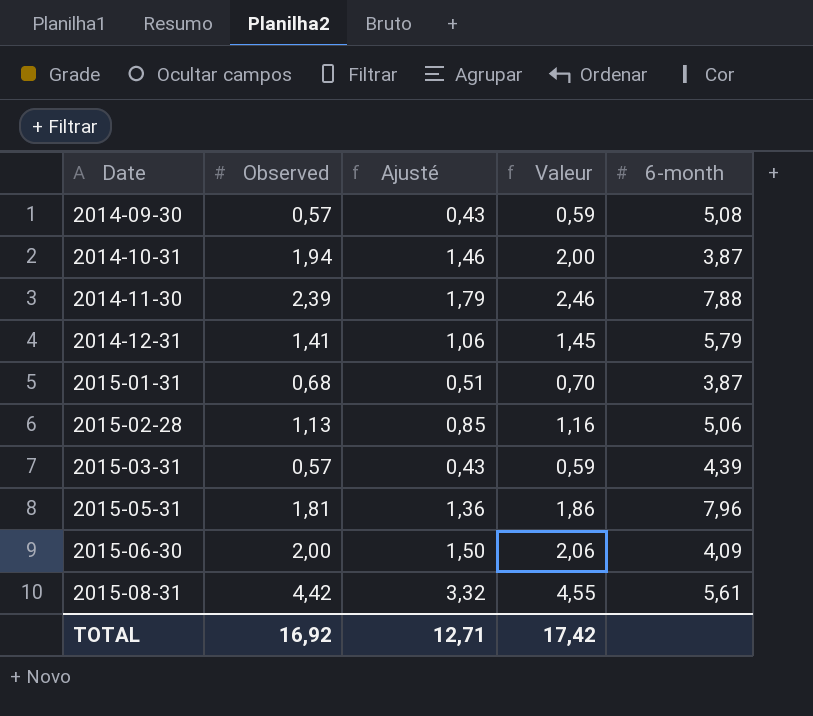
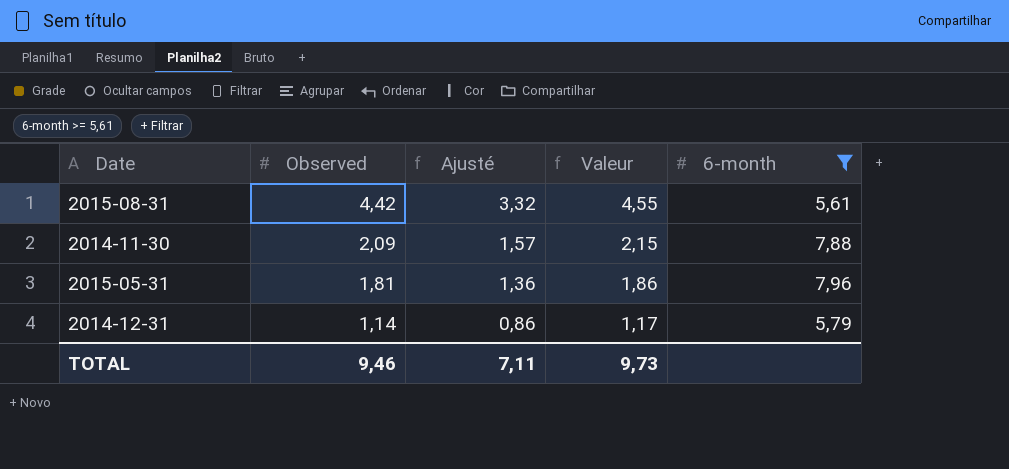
filter: none -> 6-month >= 5,61
row order: Date ascending -> Observed descending
2014-11-30 | Observed: 2,39 -> 2,09
2014-11-30 | Ajusté: 1,79 -> 1,57
2014-11-30 | Valeur: 2,46 -> 2,15
2014-12-31 | Observed: 1,41 -> 1,14
2014-12-31 | Ajusté: 1,06 -> 0,86
2014-12-31 | Valeur: 1,45 -> 1,17
TOTAL | Observed: 16,92 -> 9,46
TOTAL | Ajusté: 12,71 -> 7,11
TOTAL | Valeur: 17,42 -> 9,73

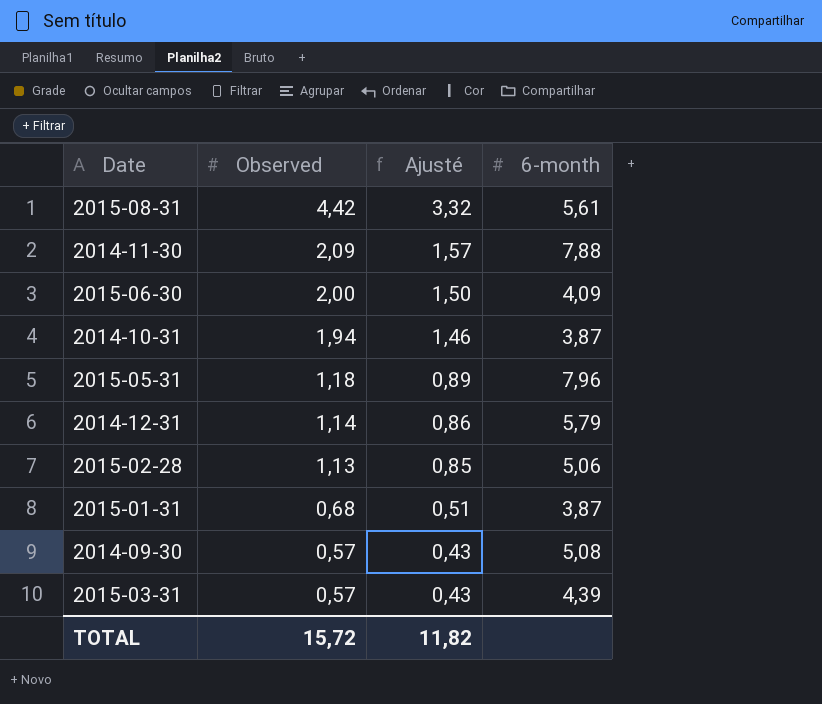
filter: 6-month >= 5,61 -> none
column Valeur | formula: [Observed] * 1,03 -> none
2015-05-31 | Observed: 1,81 -> 1,18
2015-05-31 | Ajusté: 1,36 -> 0,89
TOTAL | Observed: 9,46 -> 15,72
TOTAL | Ajusté: 7,11 -> 11,82

